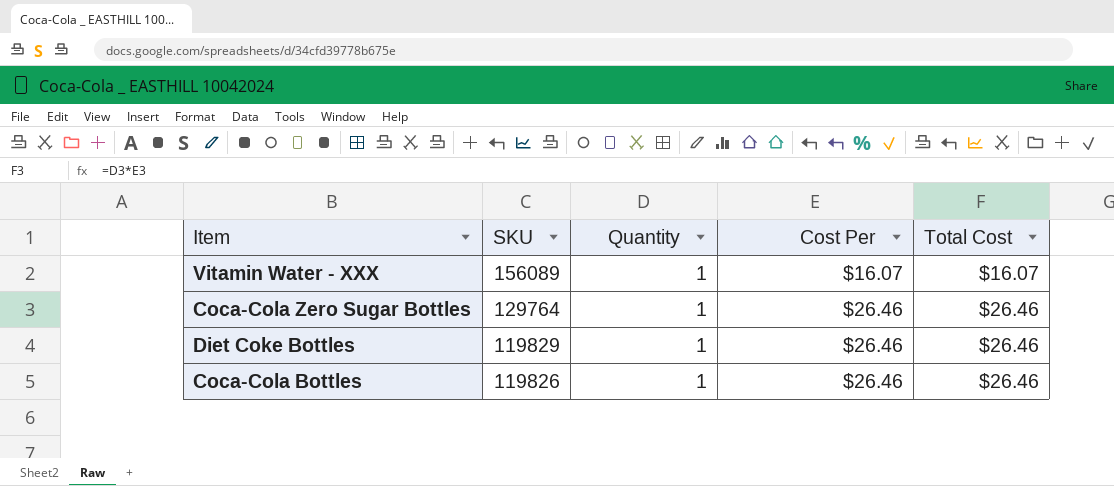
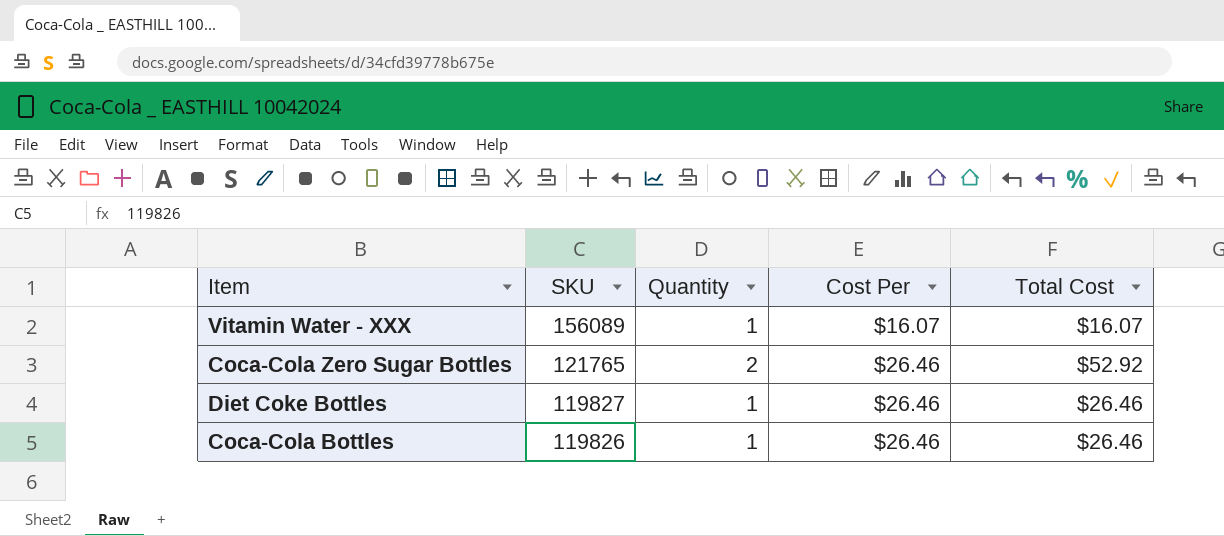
Coca-Cola Zero Sugar Bottles | SKU: 129764 -> 121765
Coca-Cola Zero Sugar Bottles | Quantity: 1 -> 2
Coca-Cola Zero Sugar Bottles | Total Cost: $26.46 -> $52.92
Diet Coke Bottles | SKU: 119829 -> 119827

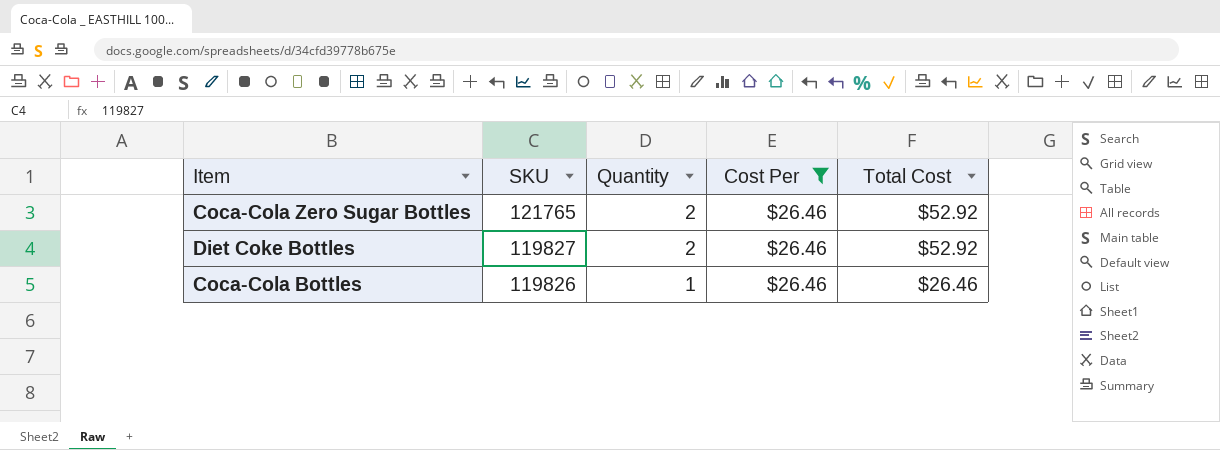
filter: none -> Cost Per = $26.46
Diet Coke Bottles | Quantity: 1 -> 2
Diet Coke Bottles | Total Cost: $26.46 -> $52.92

